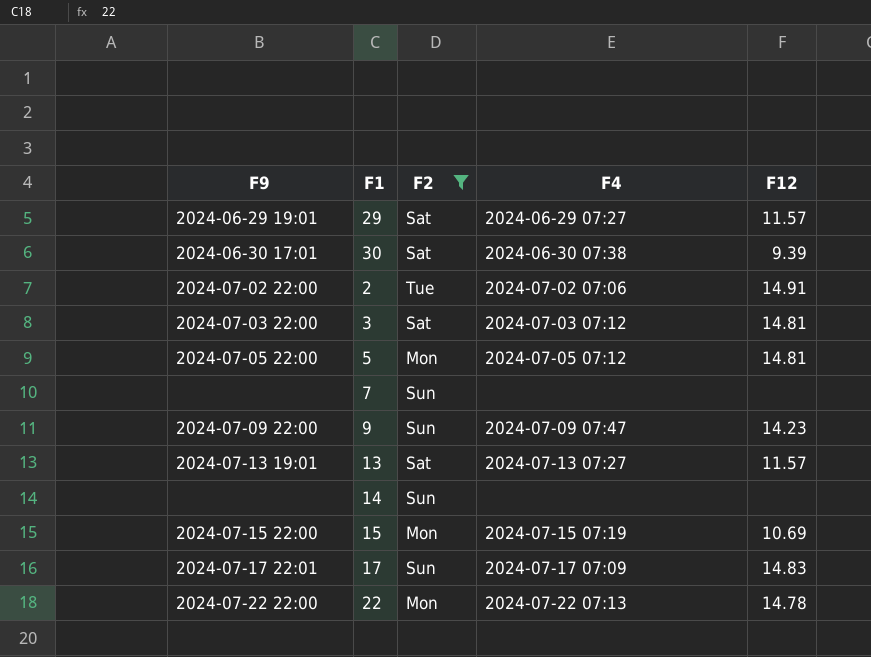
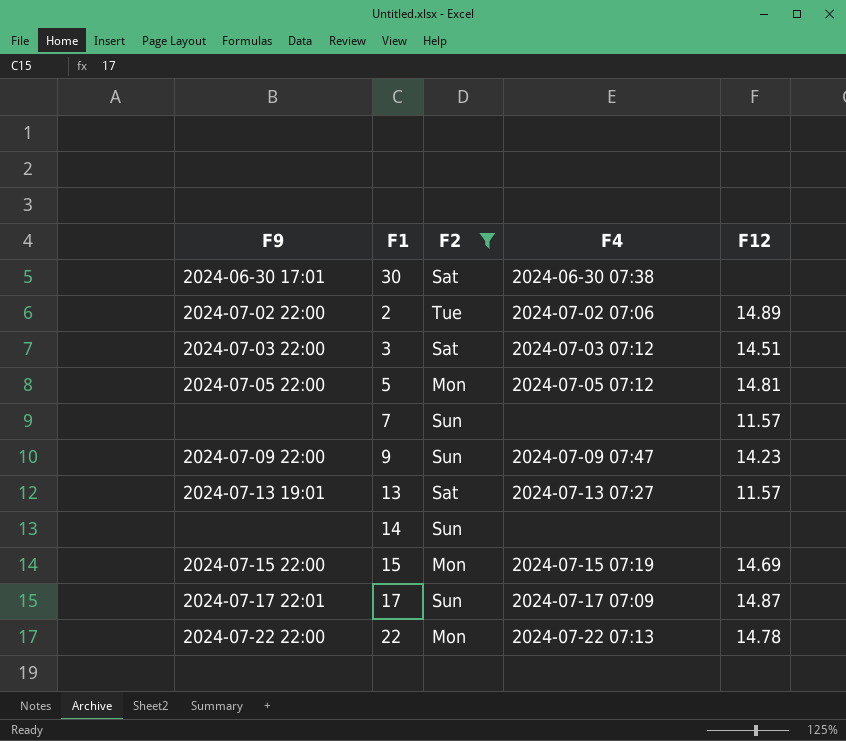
row 29: 2024-06-29 19:01 | Sat | 2024-06-29 07:27 | 11.57 -> none
30 | F12: 9.39 -> none
2 | F12: 14.91 -> 14.89
3 | F12: 14.81 -> 14.51
7 | F12: none -> 11.57
15 | F12: 10.69 -> 14.69
17 | F12: 14.83 -> 14.87

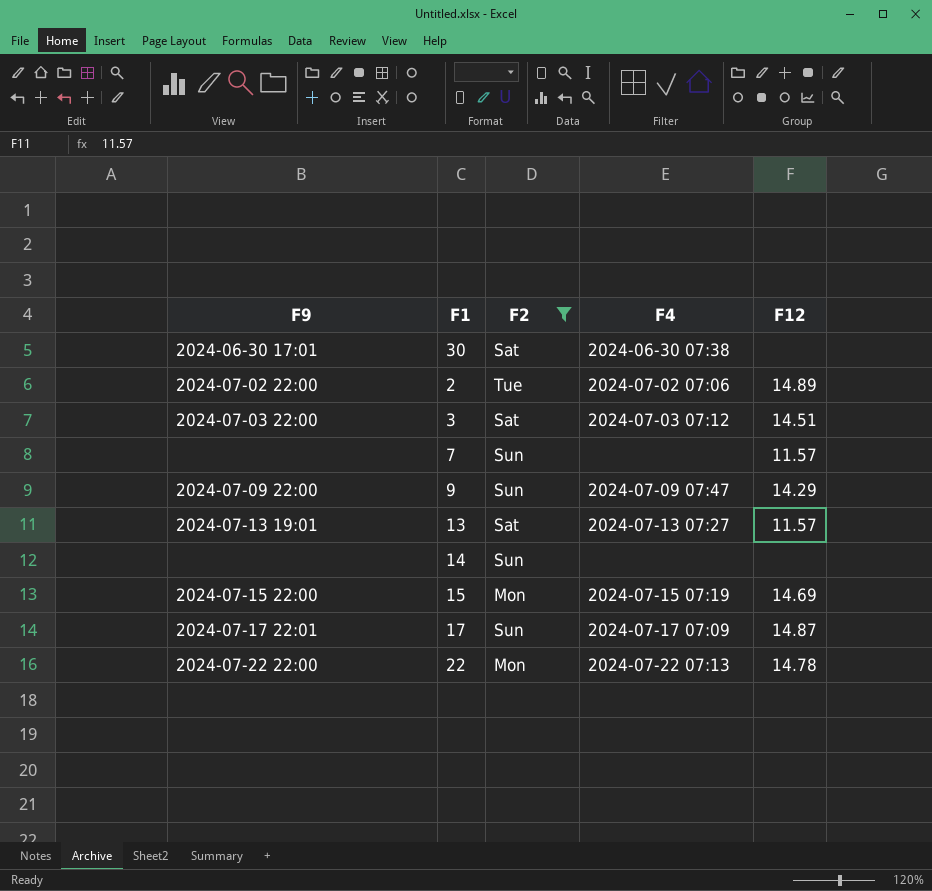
row 5: 2024-07-05 22:00 | Mon | 2024-07-05 07:12 | 14.81 -> none
9 | F12: 14.23 -> 14.29

